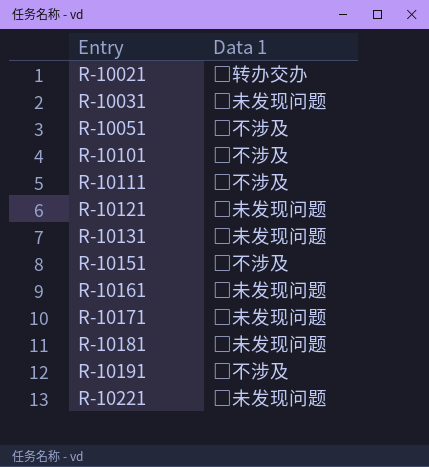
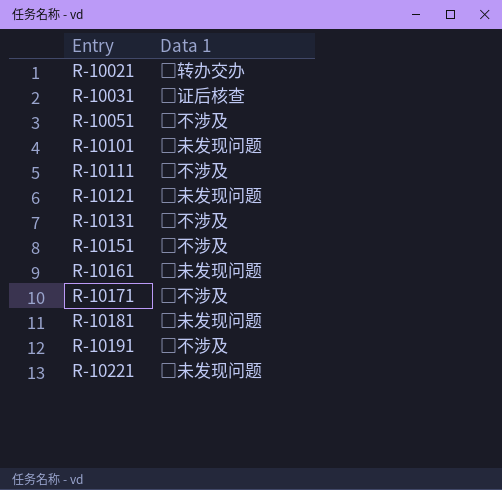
R-10031 | Data 1: □未发现问题 -> □证后核查
R-10101 | Data 1: □不涉及 -> □未发现问题
R-10131 | Data 1: □未发现问题 -> □不涉及
R-10171 | Data 1: □未发现问题 -> □不涉及

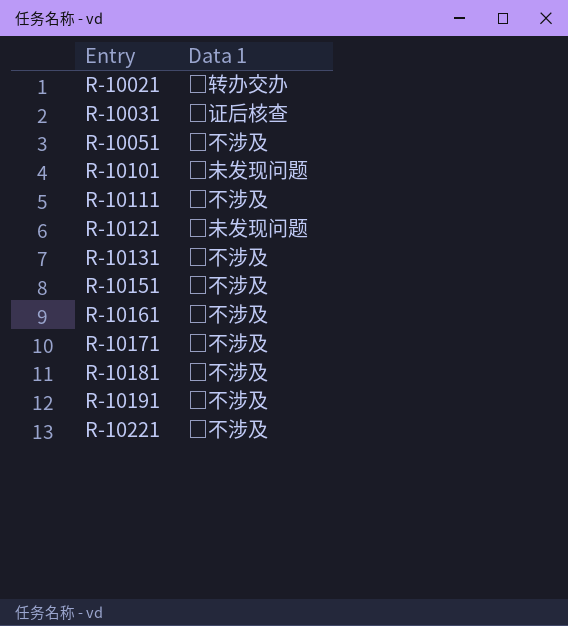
R-10161 | Data 1: □未发现问题 -> □不涉及
R-10181 | Data 1: □未发现问题 -> □不涉及
R-10221 | Data 1: □未发现问题 -> □不涉及

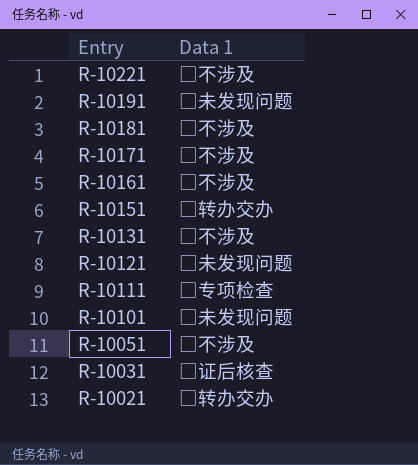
row order: Entry ascending -> Entry descending
R-10191 | Data 1: □不涉及 -> □未发现问题
R-10151 | Data 1: □不涉及 -> □转办交办
R-10111 | Data 1: □不涉及 -> □专项检查

